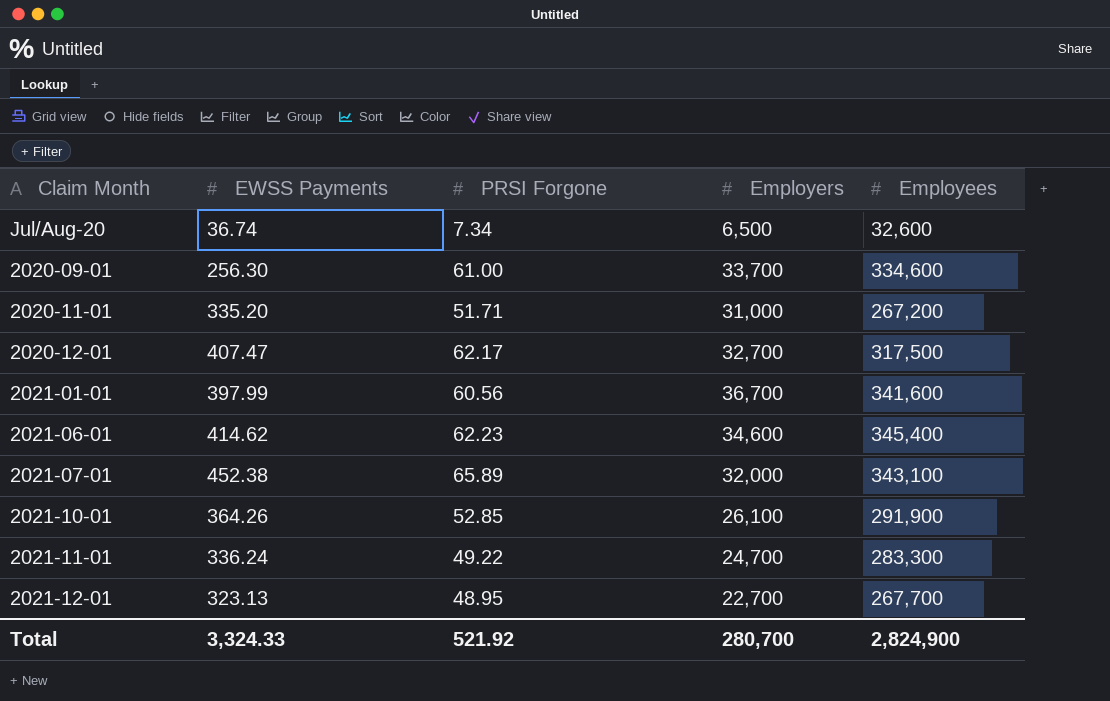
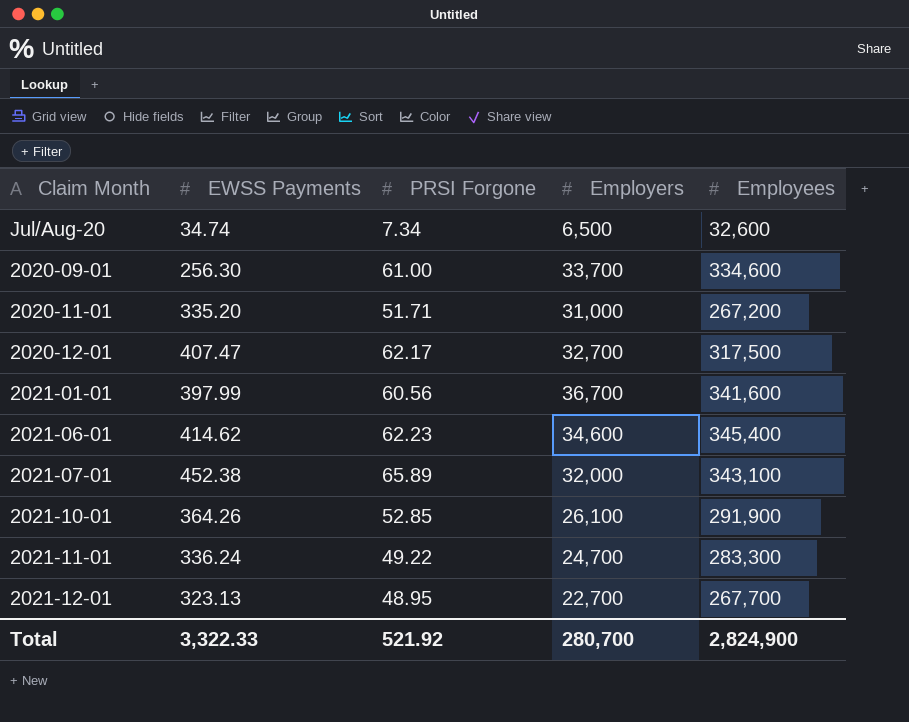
Jul/Aug-20 | EWSS Payments: 36.74 -> 34.74
Total | EWSS Payments: 3,324.33 -> 3,322.33

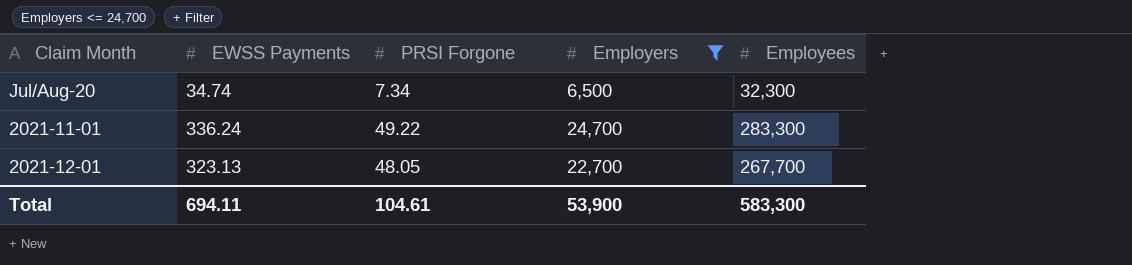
filter: none -> Employers <= 24,700
Jul/Aug-20 | Employees: 32,600 -> 32,300
2021-12-01 | PRSI Forgone: 48.95 -> 48.05
Total | EWSS Payments: 3,322.33 -> 694.11
Total | PRSI Forgone: 521.92 -> 104.61
Total | Employers: 280,700 -> 53,900
Total | Employees: 2,824,900 -> 583,300

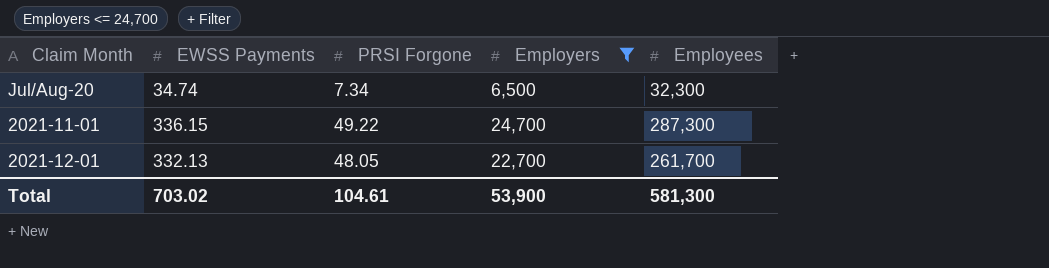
2021-11-01 | EWSS Payments: 336.24 -> 336.15
2021-11-01 | Employees: 283,300 -> 287,300
2021-12-01 | EWSS Payments: 323.13 -> 332.13
2021-12-01 | Employees: 267,700 -> 261,700
Total | EWSS Payments: 694.11 -> 703.02
Total | Employees: 583,300 -> 581,300

